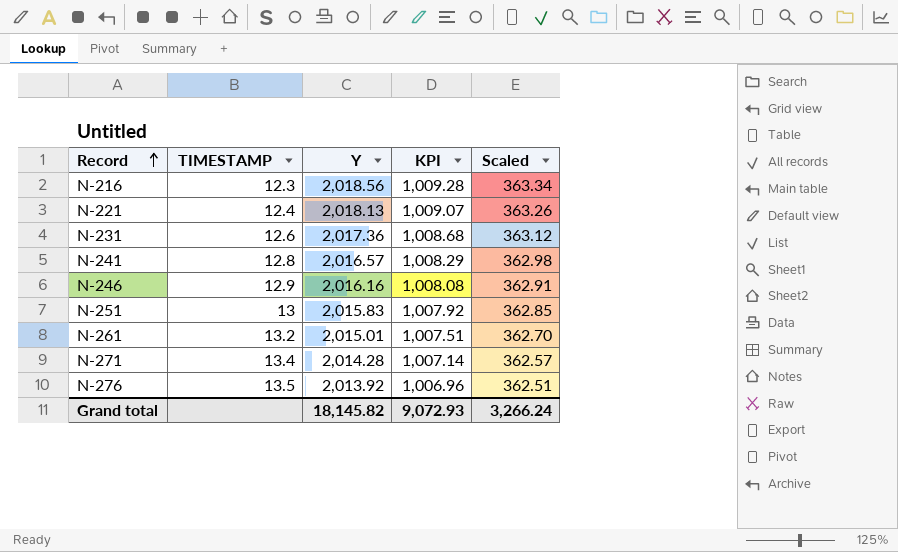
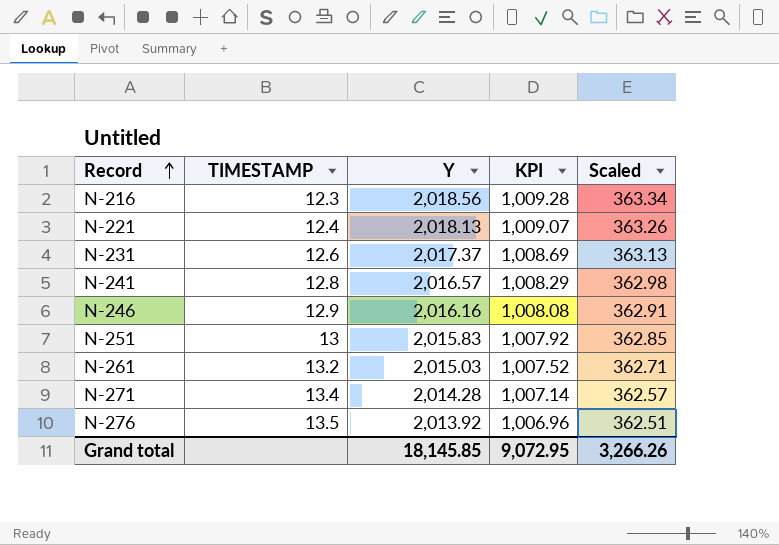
N-231 | Y: 2,017.36 -> 2,017.37
N-231 | KPI: 1,008.68 -> 1,008.69
N-231 | Scaled: 363.12 -> 363.13
N-261 | Y: 2,015.01 -> 2,015.03
N-261 | KPI: 1,007.51 -> 1,007.52
N-261 | Scaled: 362.70 -> 362.71
Grand total | Y: 18,145.82 -> 18,145.85
Grand total | KPI: 9,072.93 -> 9,072.95
Grand total | Scaled: 3,266.24 -> 3,266.26

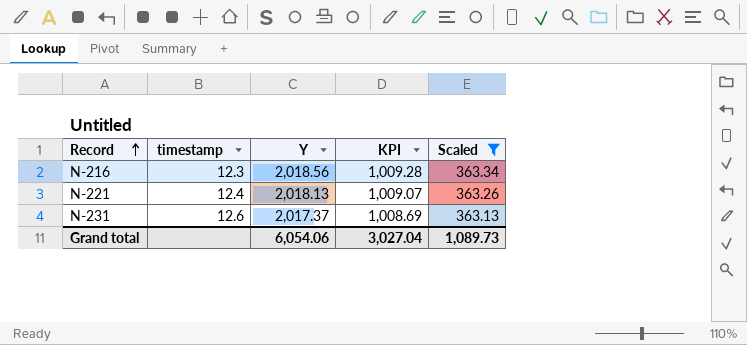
filter: none -> Scaled >= 363.13
column name: TIMESTAMP -> timestamp
Grand total | Y: 18,145.85 -> 6,054.06
Grand total | KPI: 9,072.95 -> 3,027.04
Grand total | Scaled: 3,266.26 -> 1,089.73

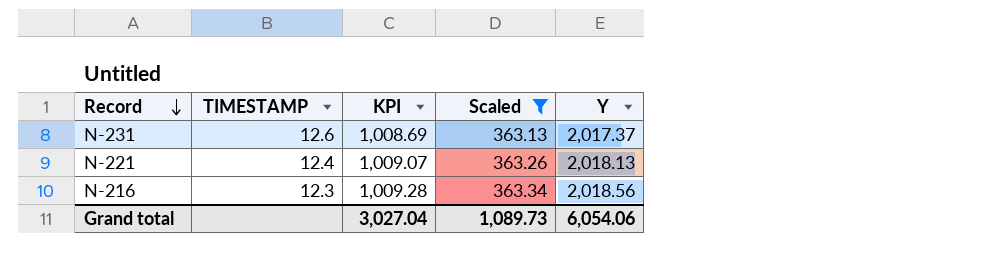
row order: Record ascending -> Record descending
column name: timestamp -> TIMESTAMP
column Y | position: 3 -> 5

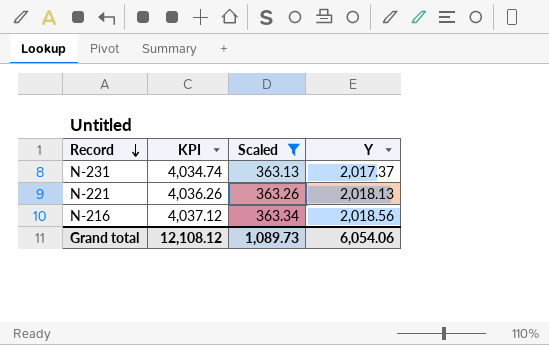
column TIMESTAMP | position: 2 -> none
column KPI | formula: [Y] * 0.5 -> [Y] * 2
Grand total | KPI: 3,027.04 -> 12,108.12

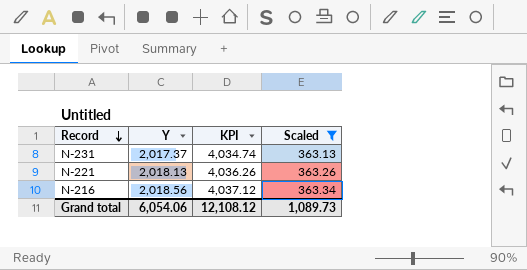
column Y | position: 4 -> 2

